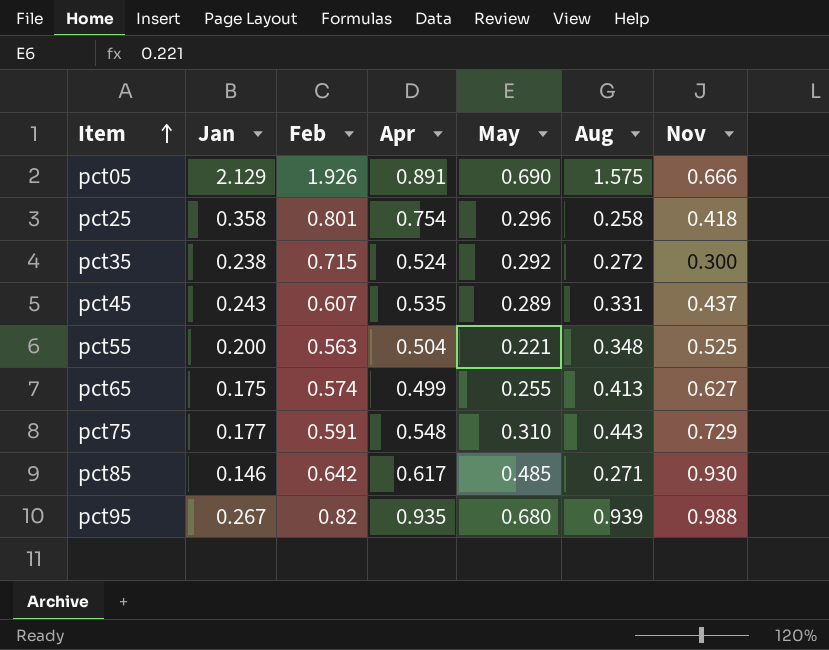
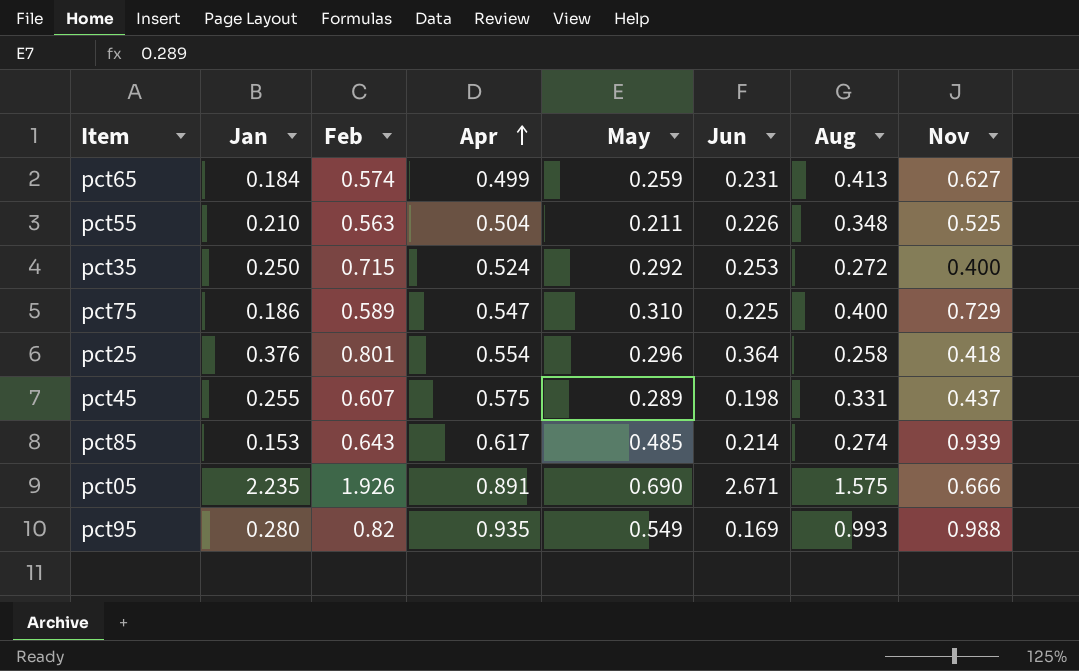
row order: Item ascending -> Apr ascending
column Jun | position: none -> 6
pct65 | Jan: 0.175 -> 0.184
pct65 | May: 0.255 -> 0.259
pct55 | Jan: 0.200 -> 0.210
pct55 | May: 0.221 -> 0.211
pct35 | Jan: 0.238 -> 0.250
pct35 | Nov: 0.300 -> 0.400
pct75 | Jan: 0.177 -> 0.186
pct75 | Feb: 0.591 -> 0.589
pct75 | Apr: 0.548 -> 0.547
pct75 | Aug: 0.443 -> 0.400
pct25 | Jan: 0.358 -> 0.376
pct25 | Apr: 0.754 -> 0.554
pct45 | Jan: 0.243 -> 0.255
pct45 | Apr: 0.535 -> 0.575
pct85 | Jan: 0.146 -> 0.153
pct85 | Feb: 0.642 -> 0.643
pct85 | Aug: 0.271 -> 0.274
pct85 | Nov: 0.930 -> 0.939
pct05 | Jan: 2.129 -> 2.235
pct95 | Jan: 0.267 -> 0.280
pct95 | May: 0.680 -> 0.549
pct95 | Aug: 0.939 -> 0.993

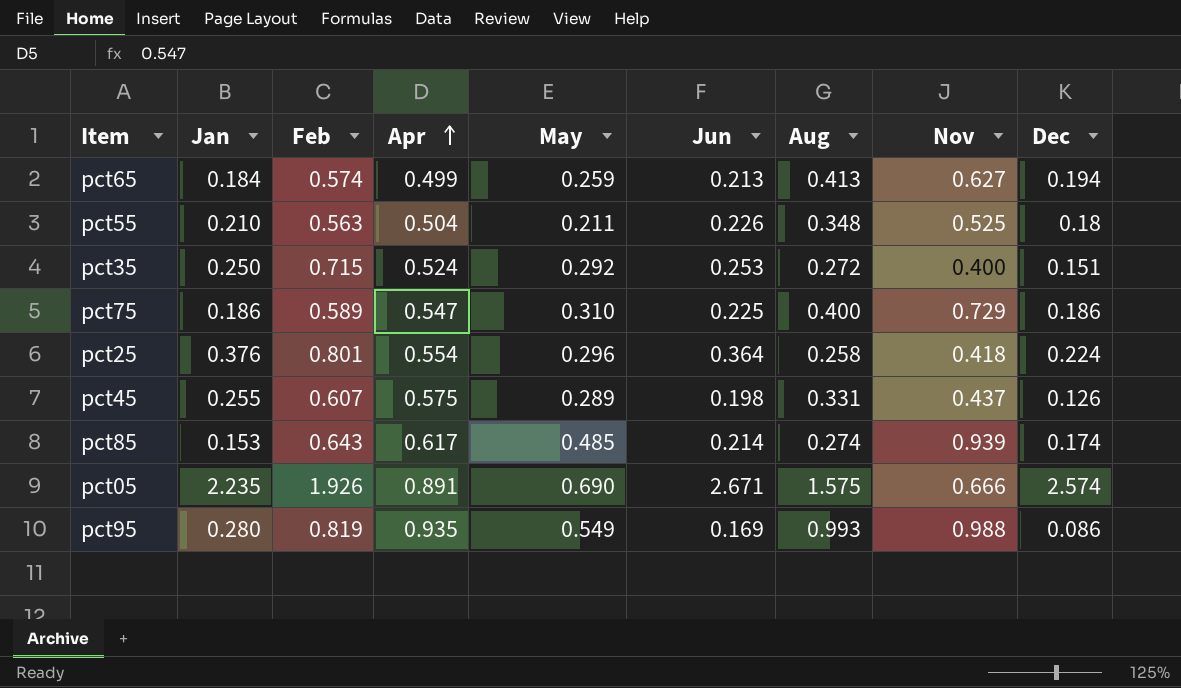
column Dec | position: none -> 9
pct65 | Jun: 0.231 -> 0.213
pct95 | Feb: 0.82 -> 0.819

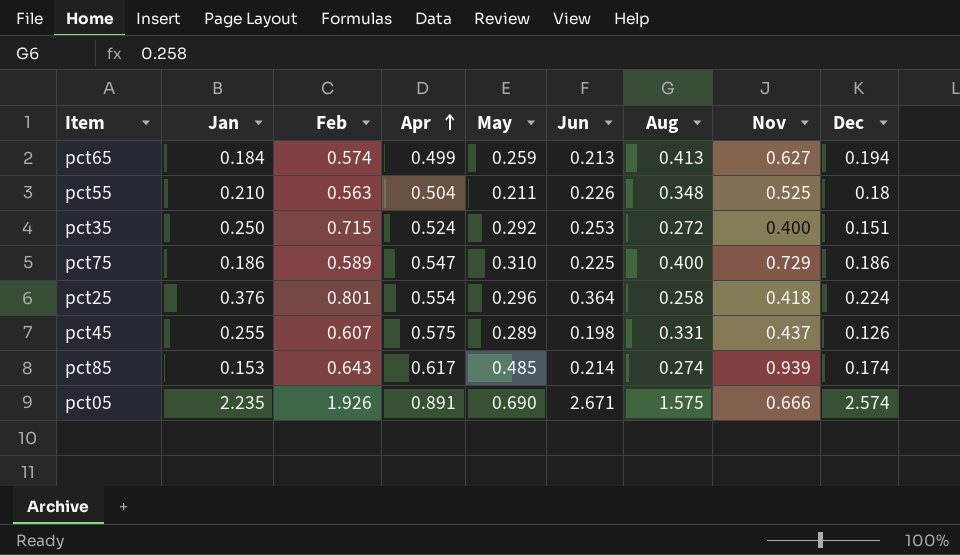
row pct95: 0.280 | 0.819 | 0.935 | 0.549 | 0.169 | 0.993 | 0.988 | 0.086 -> none

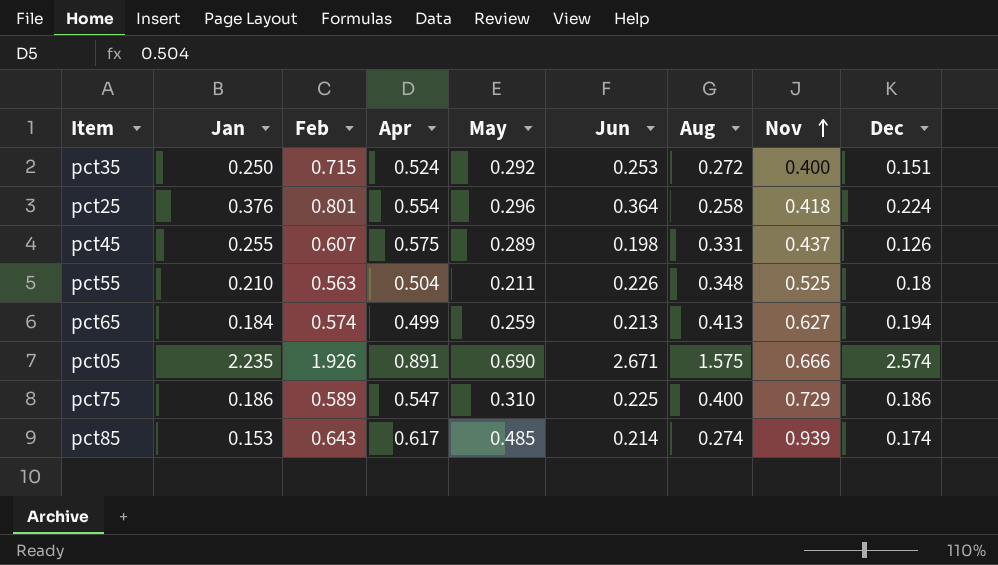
row order: Apr ascending -> Nov ascending

